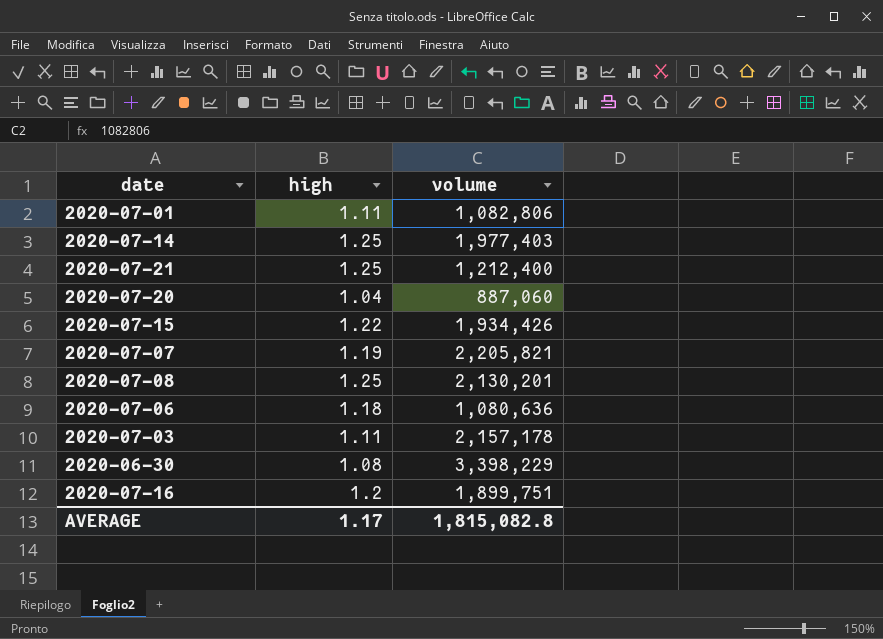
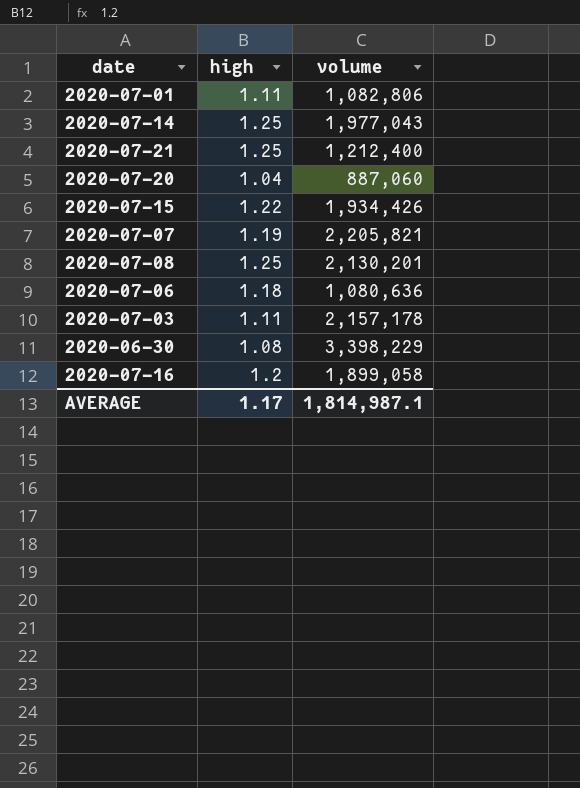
2020-07-14 | volume: 1,977,403 -> 1,977,043
2020-07-16 | volume: 1,899,751 -> 1,899,058
AVERAGE | volume: 1,815,082.8 -> 1,814,987.1

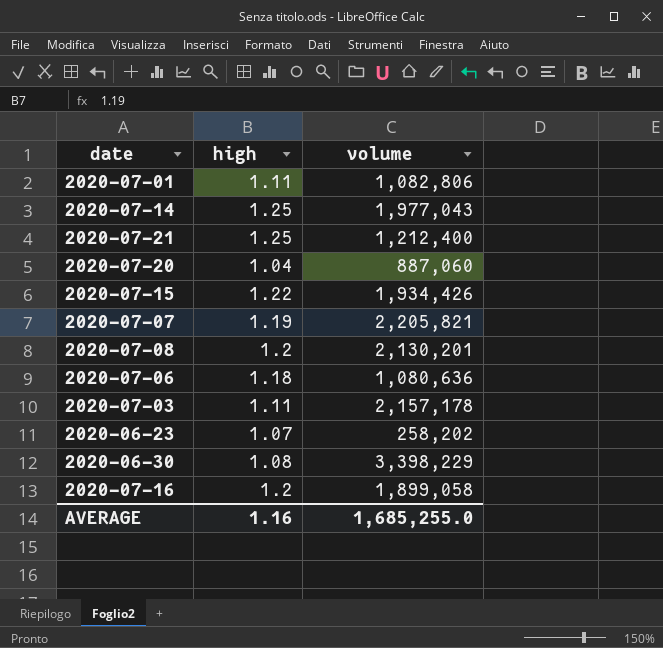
2020-07-08 | high: 1.25 -> 1.2
row 2020-06-23: none -> 1.07 | 258,202
AVERAGE | high: 1.17 -> 1.16
AVERAGE | volume: 1,814,987.1 -> 1,685,255.0

